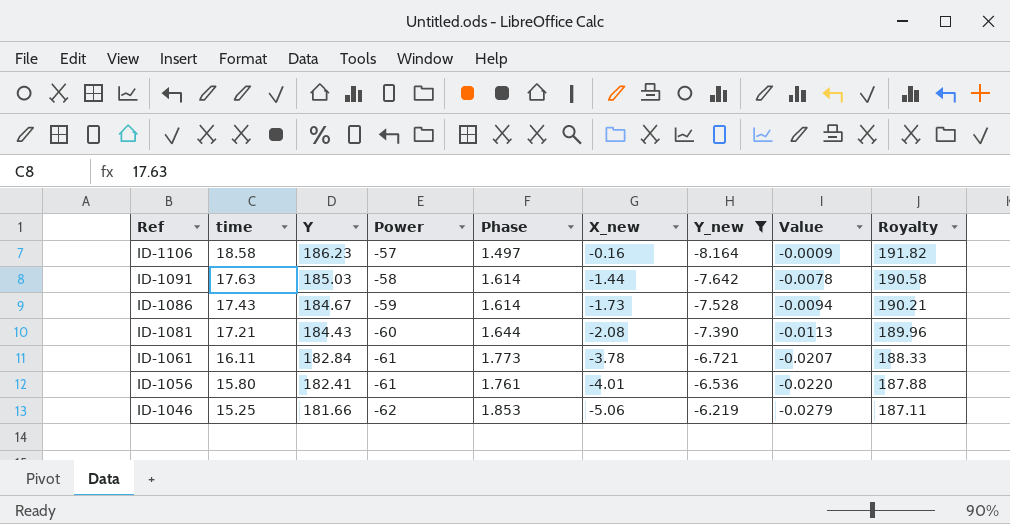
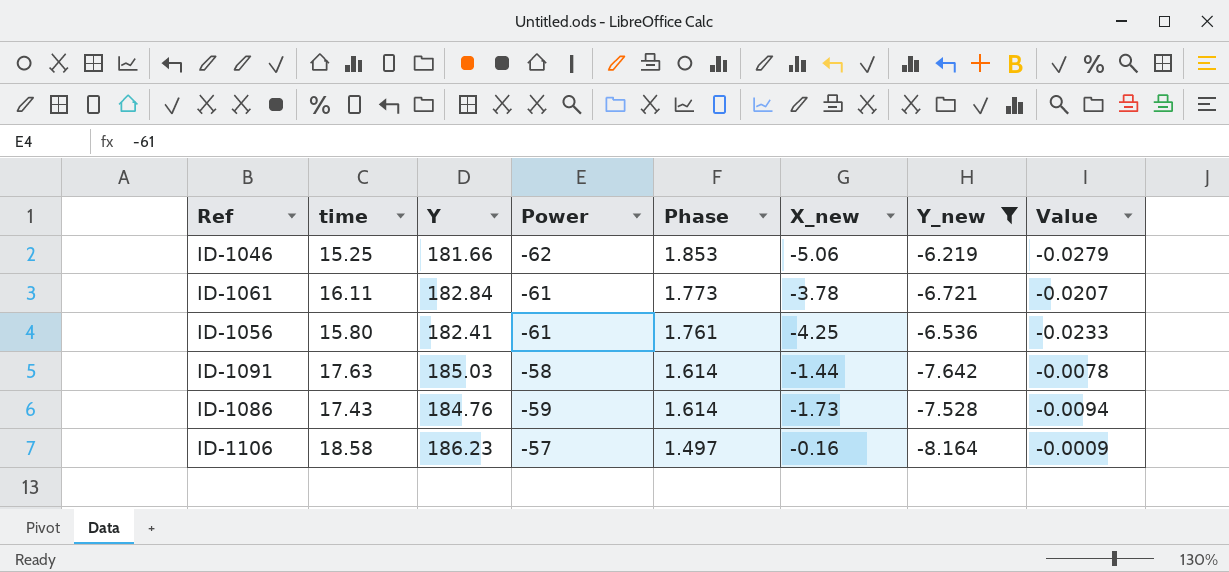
row order: Ref descending -> Phase descending
column Royalty | formula: [Y] * 1.03 -> none
row ID-1081: 17.21 | 184.43 | -60 | 1.644 | -2.08 | -7.390 | -0.0113 | 189.96 -> none
ID-1056 | X_new: -4.01 -> -4.25
ID-1056 | Value: -0.0220 -> -0.0233
ID-1086 | Y: 184.67 -> 184.76

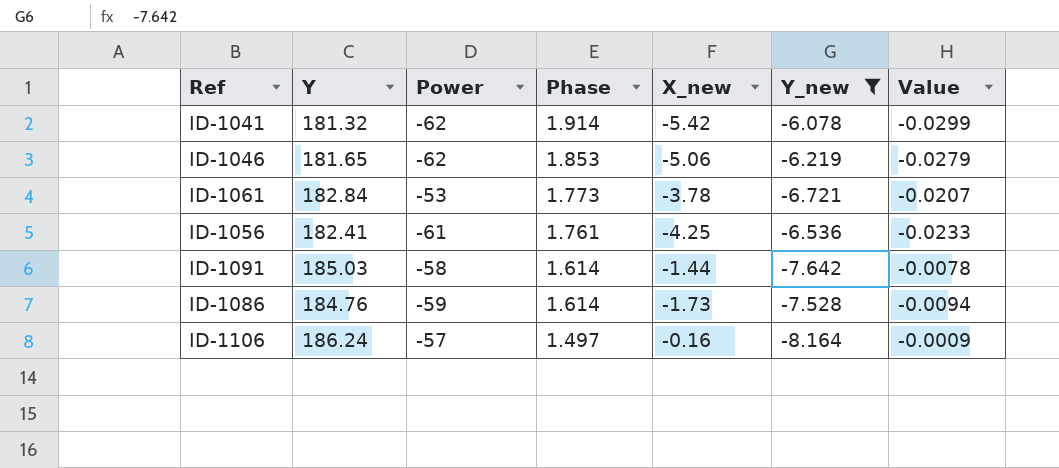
column time | position: 2 -> none
row ID-1041: none -> 181.32 | -62 | 1.914 | -5.42 | -6.078 | -0.0299
ID-1046 | Y: 181.66 -> 181.65
ID-1061 | Power: -61 -> -53
ID-1106 | Y: 186.23 -> 186.24

